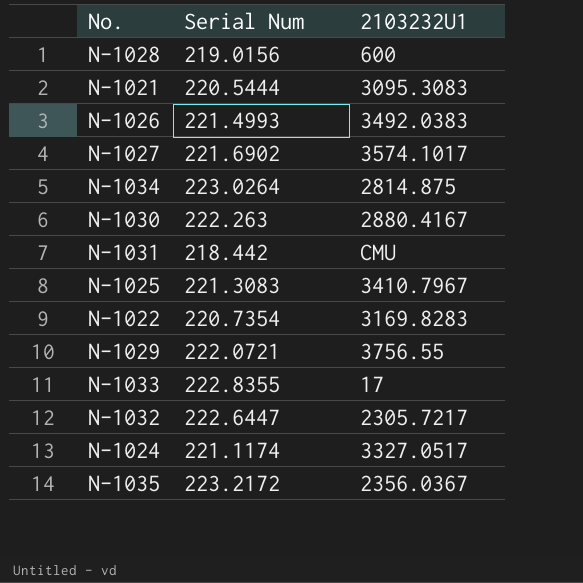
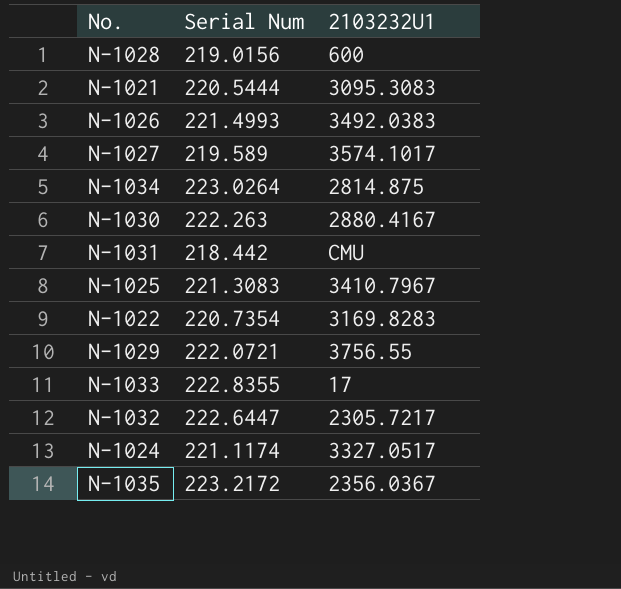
N-1027 | Serial Num: 221.6902 -> 219.589

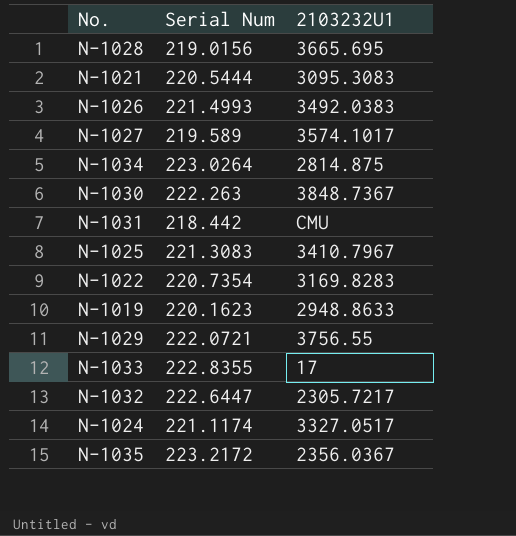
N-1028 | 2103232U1: 600 -> 3665.695
N-1030 | 2103232U1: 2880.4167 -> 3848.7367
row N-1019: none -> 220.1623 | 2948.8633

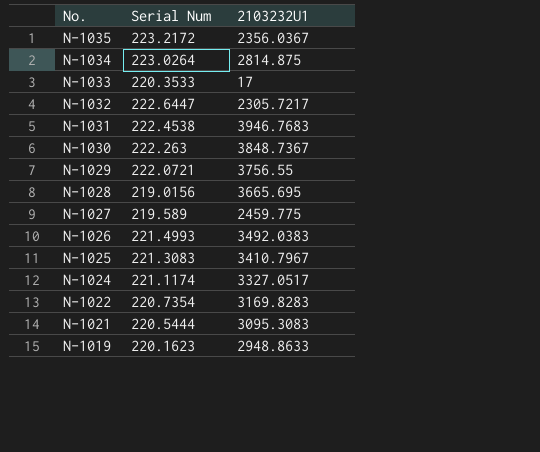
row order: none -> No. descending
N-1033 | Serial Num: 222.8355 -> 220.3533
N-1031 | Serial Num: 218.442 -> 222.4538
N-1031 | 2103232U1: CMU -> 3946.7683
N-1027 | 2103232U1: 3574.1017 -> 2459.775

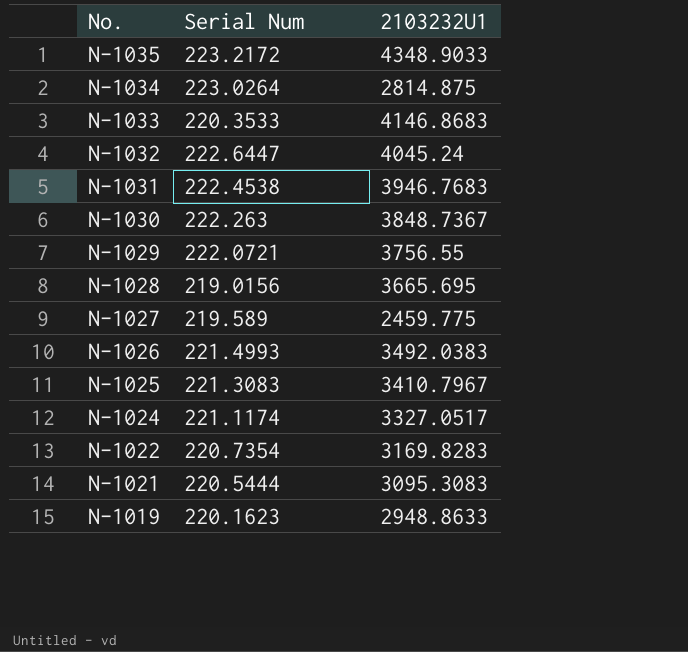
N-1035 | 2103232U1: 2356.0367 -> 4348.9033
N-1033 | 2103232U1: 17 -> 4146.8683
N-1032 | 2103232U1: 2305.7217 -> 4045.24

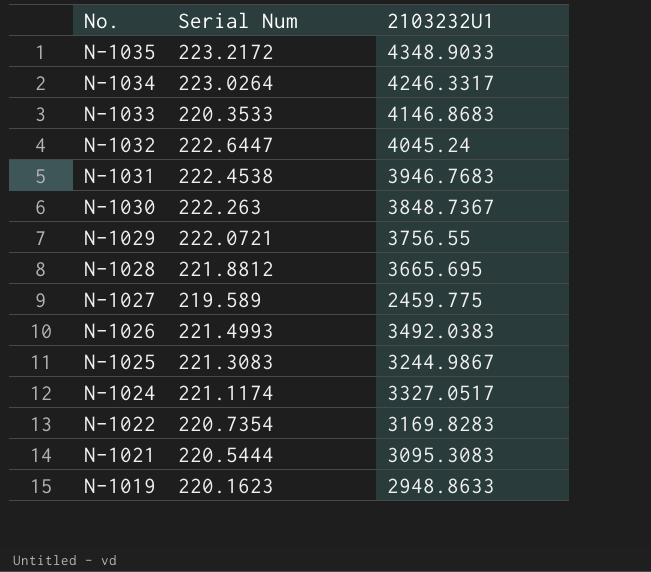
N-1034 | 2103232U1: 2814.875 -> 4246.3317
N-1028 | Serial Num: 219.0156 -> 221.8812
N-1025 | 2103232U1: 3410.7967 -> 3244.9867

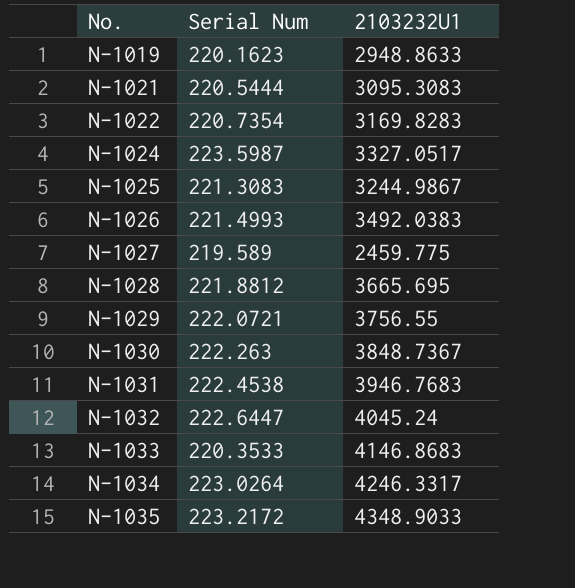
row order: No. descending -> No. ascending
N-1024 | Serial Num: 221.1174 -> 223.5987

